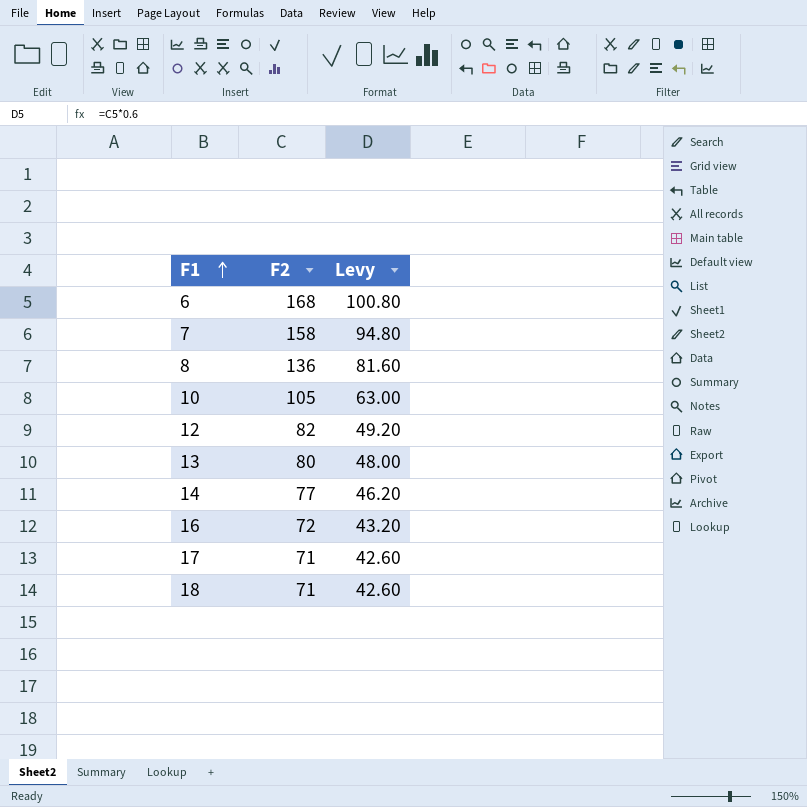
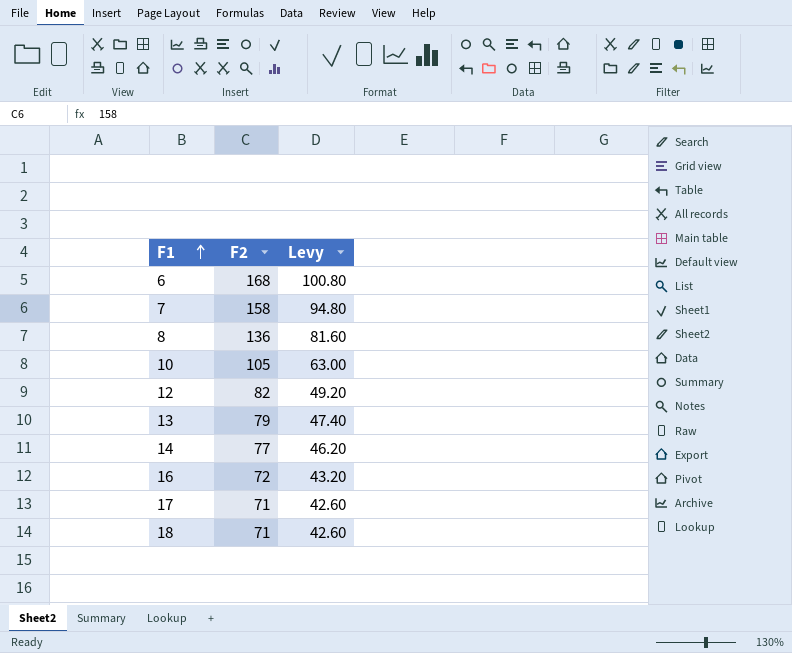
13 | F2: 80 -> 79
13 | Levy: 48.00 -> 47.40

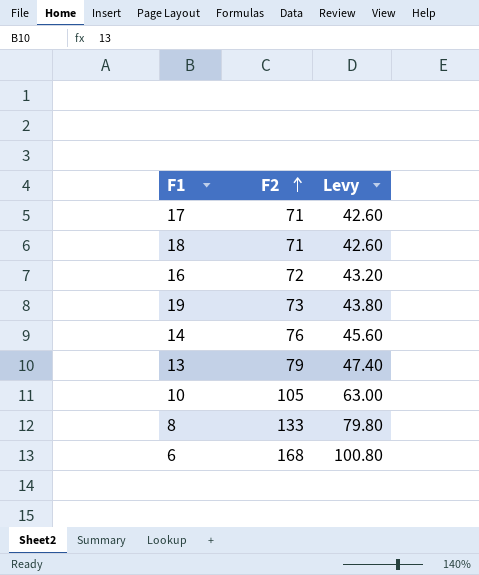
row order: F1 ascending -> F2 ascending
row 7: 158 | 94.80 -> none
row 12: 82 | 49.20 -> none
row 19: none -> 73 | 43.80
14 | F2: 77 -> 76
14 | Levy: 46.20 -> 45.60
8 | F2: 136 -> 133
8 | Levy: 81.60 -> 79.80

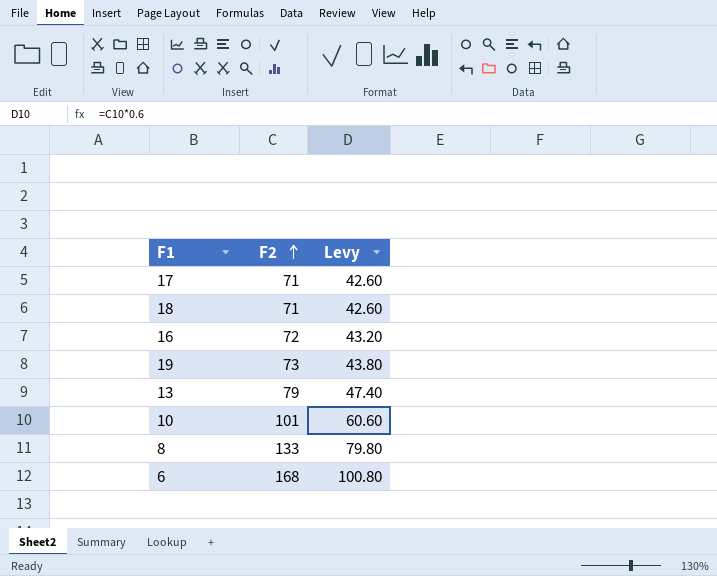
row 14: 76 | 45.60 -> none
10 | F2: 105 -> 101
10 | Levy: 63.00 -> 60.60

